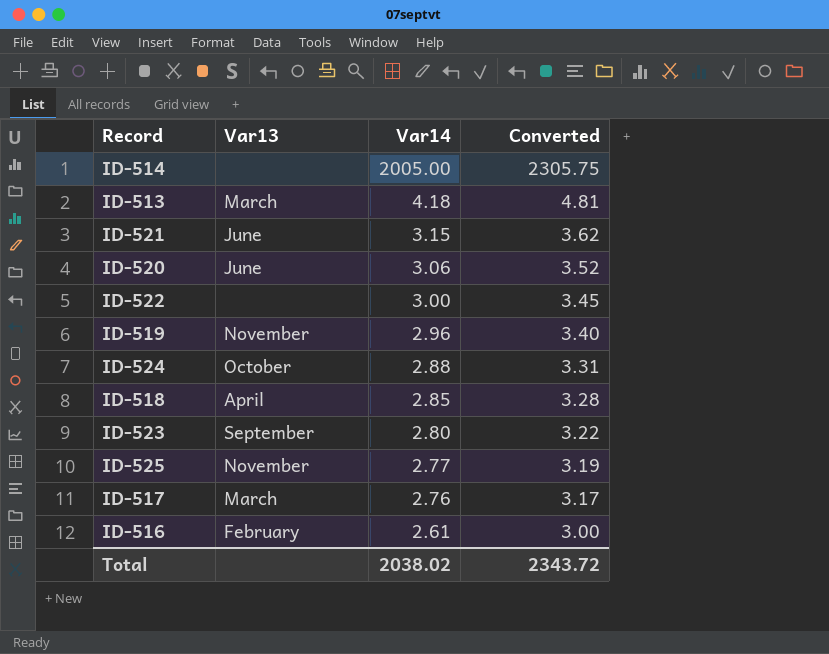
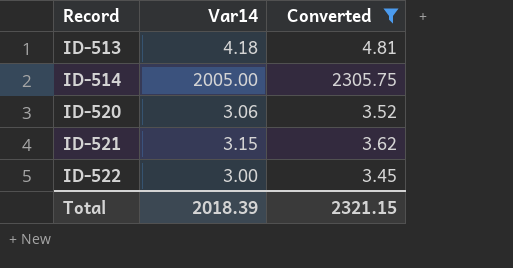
filter: none -> Converted >= 3.45
row order: Var14 descending -> Record ascending
column Var13 | position: 2 -> none
Total | Var14: 2038.02 -> 2018.39
Total | Converted: 2343.72 -> 2321.15

